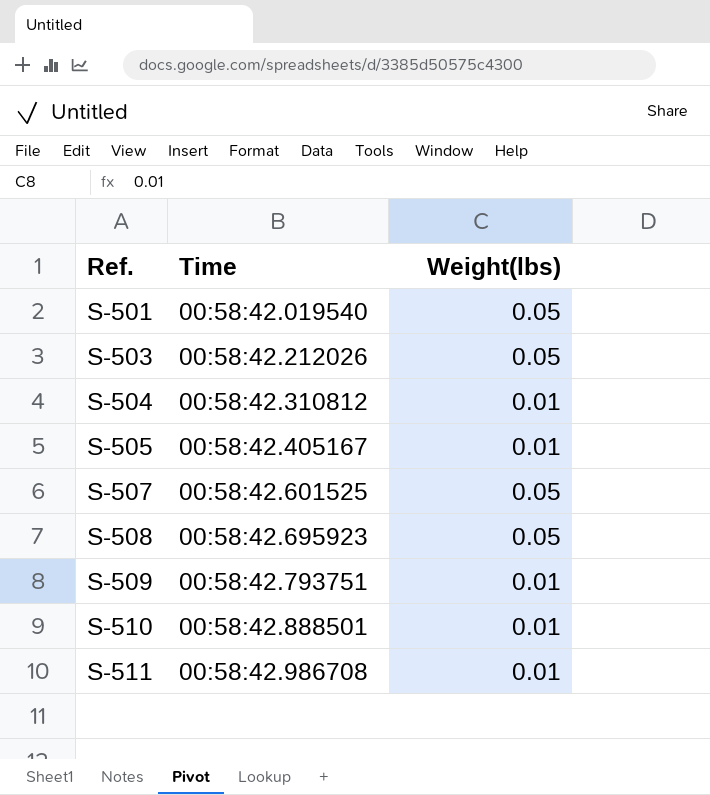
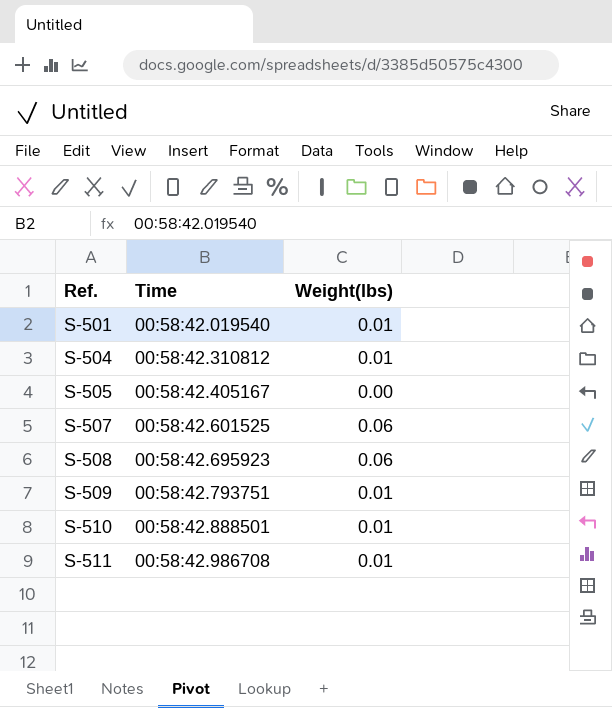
row S-503: 00:58:42.212026 | 0.05 -> none
S-501 | Weight(lbs): 0.05 -> 0.01
S-505 | Weight(lbs): 0.01 -> 0.00
S-507 | Weight(lbs): 0.05 -> 0.06
S-508 | Weight(lbs): 0.05 -> 0.06

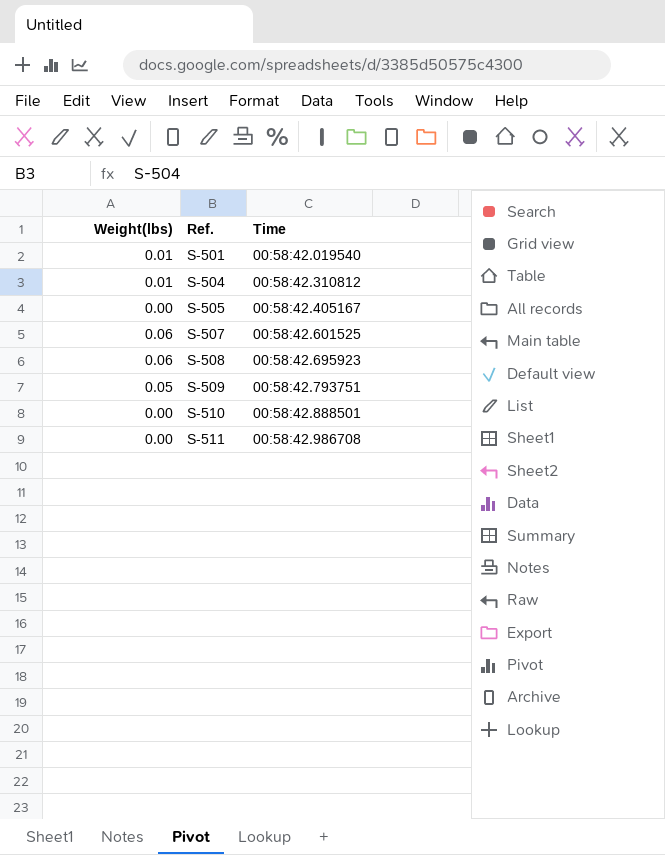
column Weight(lbs) | position: 3 -> 1
S-509 | Weight(lbs): 0.01 -> 0.05
S-510 | Weight(lbs): 0.01 -> 0.00
S-511 | Weight(lbs): 0.01 -> 0.00

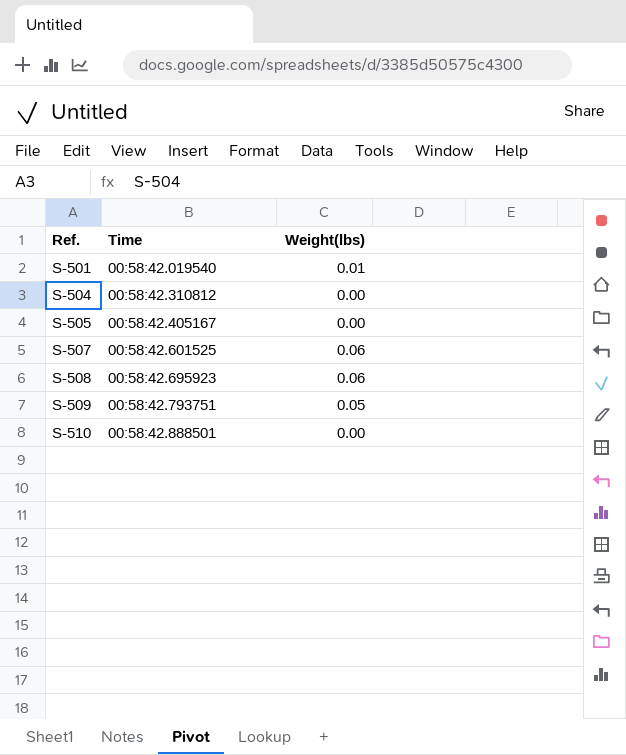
column Weight(lbs) | position: 1 -> 3
row S-511: 0.00 | 00:58:42.986708 -> none
S-504 | Weight(lbs): 0.01 -> 0.00

